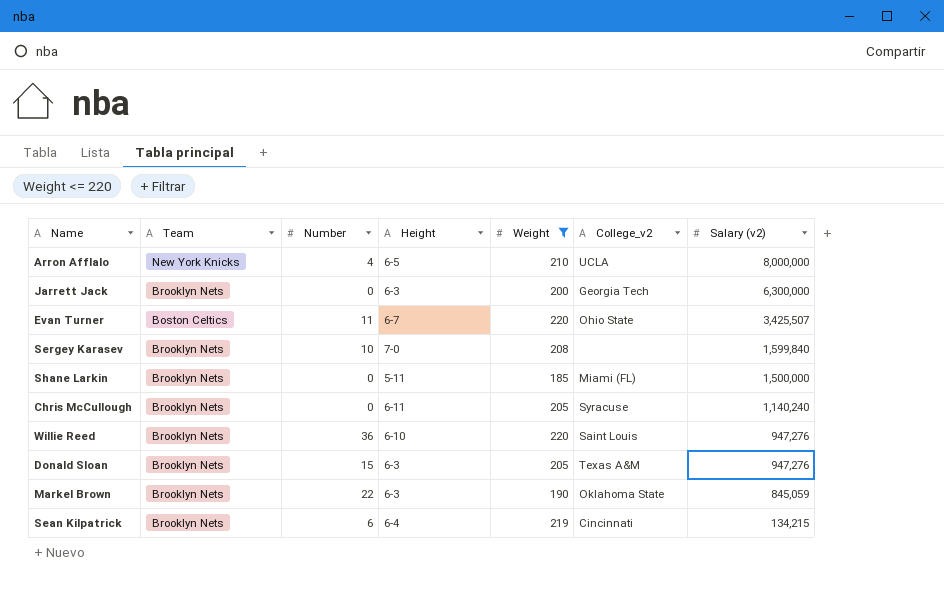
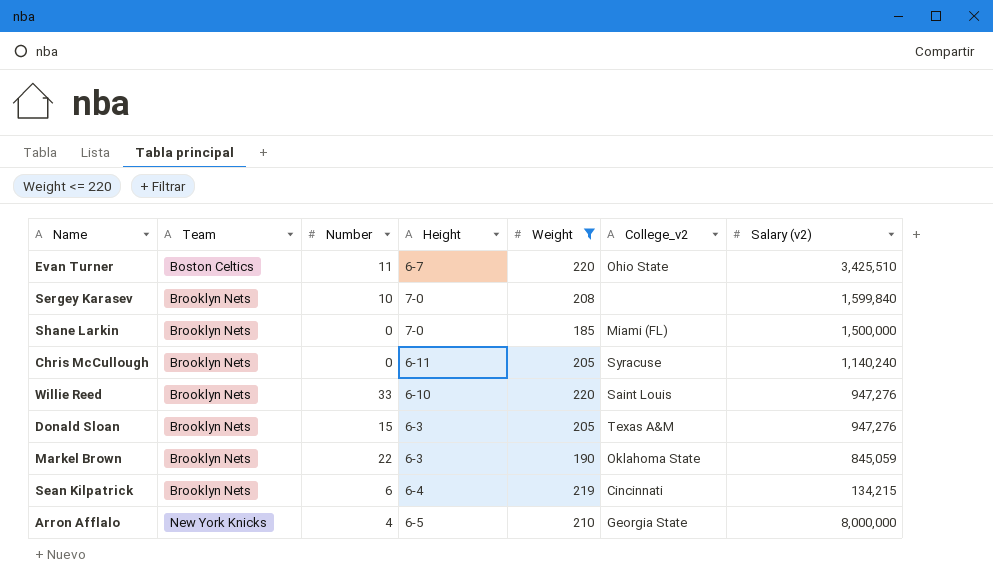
row order: Salary (v2) descending -> Team ascending
row Jarrett Jack: Brooklyn Nets | 0 | 6-3 | 200 | Georgia Tech | 6,300,000 -> none
Evan Turner | Salary (v2): 3,425,507 -> 3,425,510
Shane Larkin | Height: 5-11 -> 7-0
Willie Reed | Number: 36 -> 33
Arron Afflalo | College_v2: UCLA -> Georgia State

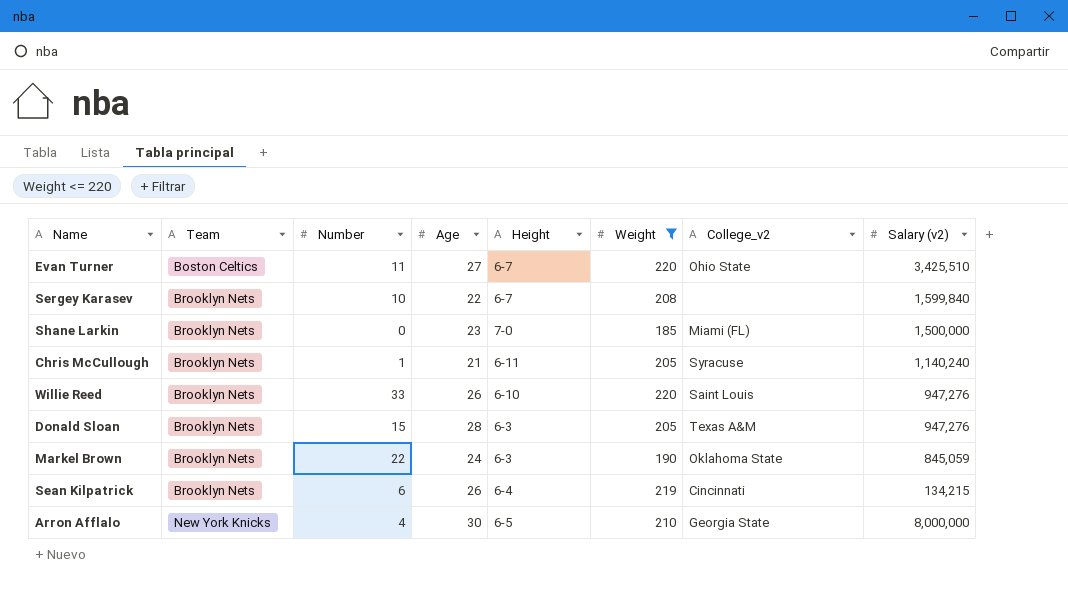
column Age | position: none -> 4
Sergey Karasev | Height: 7-0 -> 6-7
Chris McCullough | Number: 0 -> 1

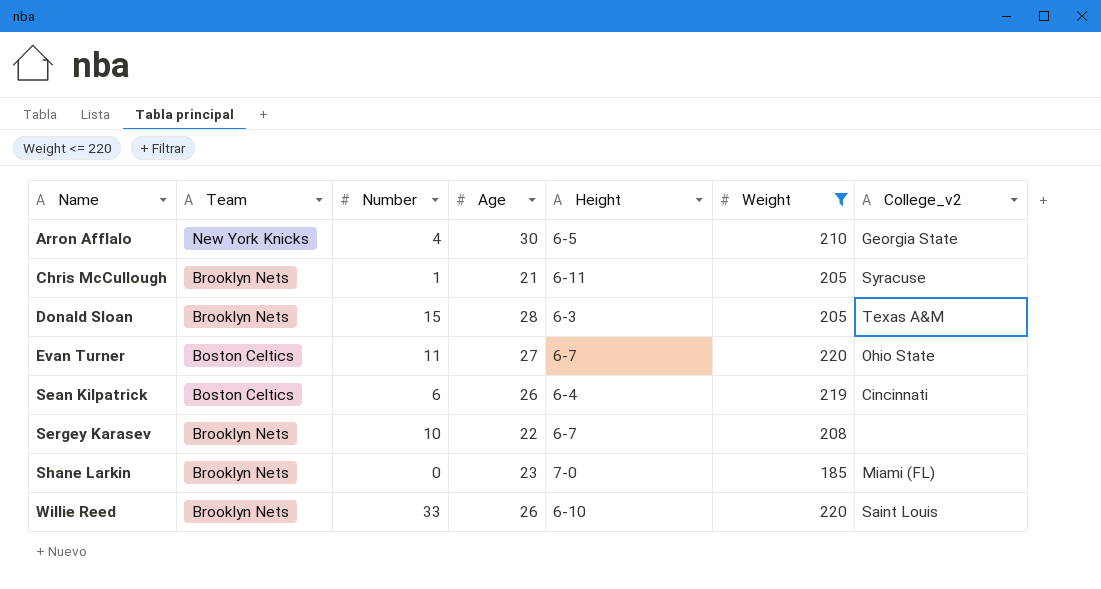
row order: Team ascending -> Name ascending
column Salary (v2) | position: 8 -> none
row Markel Brown: Brooklyn Nets | 22 | 24 | 6-3 | 190 | Oklahoma State | 845,059 -> none
Sean Kilpatrick | Team: Brooklyn Nets -> Boston Celtics

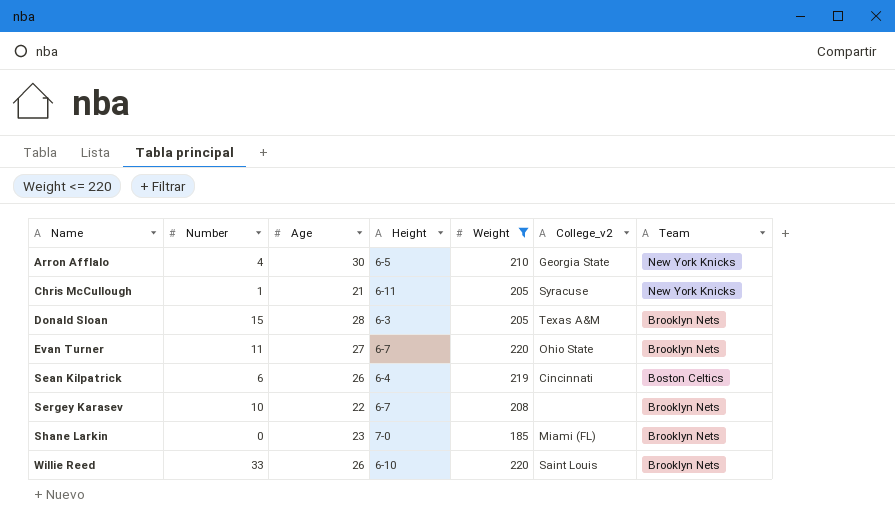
column Team | position: 2 -> 7
Chris McCullough | Team: Brooklyn Nets -> New York Knicks
Evan Turner | Team: Boston Celtics -> Brooklyn Nets

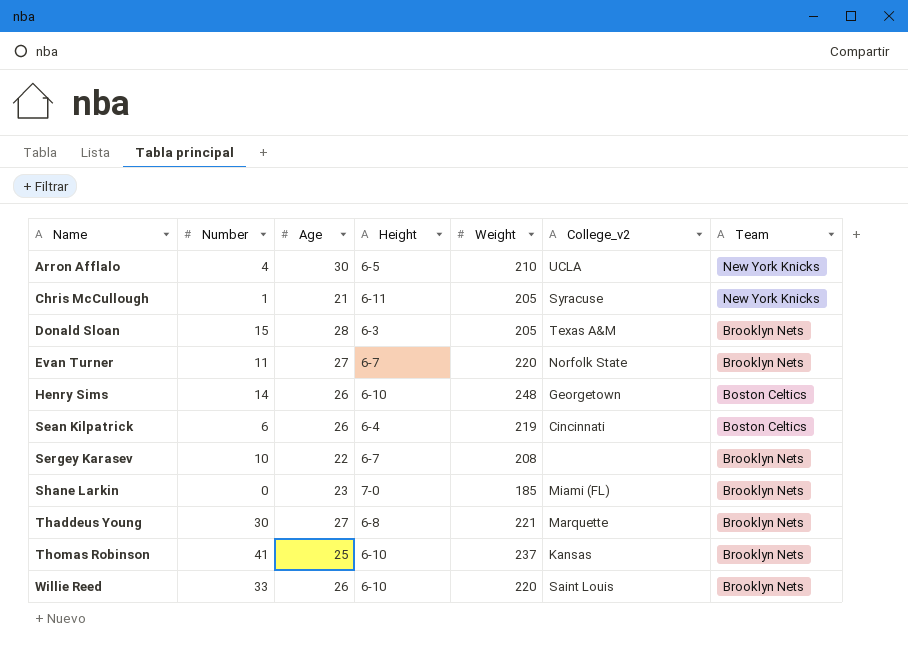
filter: Weight <= 220 -> none
Arron Afflalo | College_v2: Georgia State -> UCLA
Evan Turner | College_v2: Ohio State -> Norfolk State

